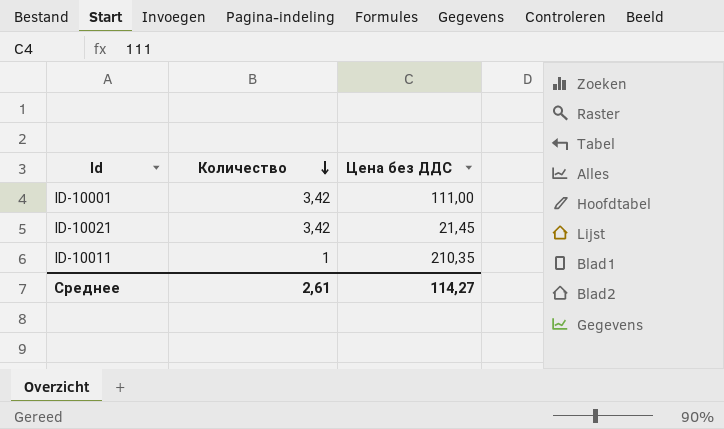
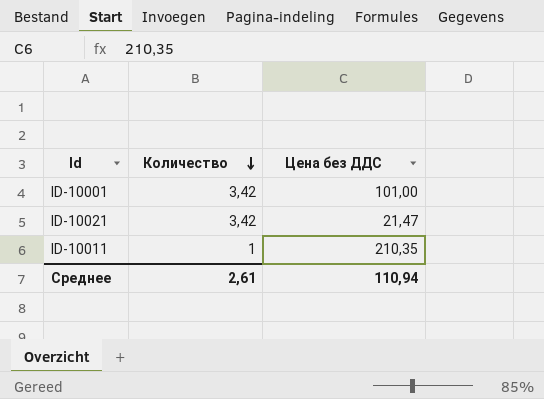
ID-10001 | Цена без ДДС: 111,00 -> 101,00
ID-10021 | Цена без ДДС: 21,45 -> 21,47
Среднее | Цена без ДДС: 114,27 -> 110,94

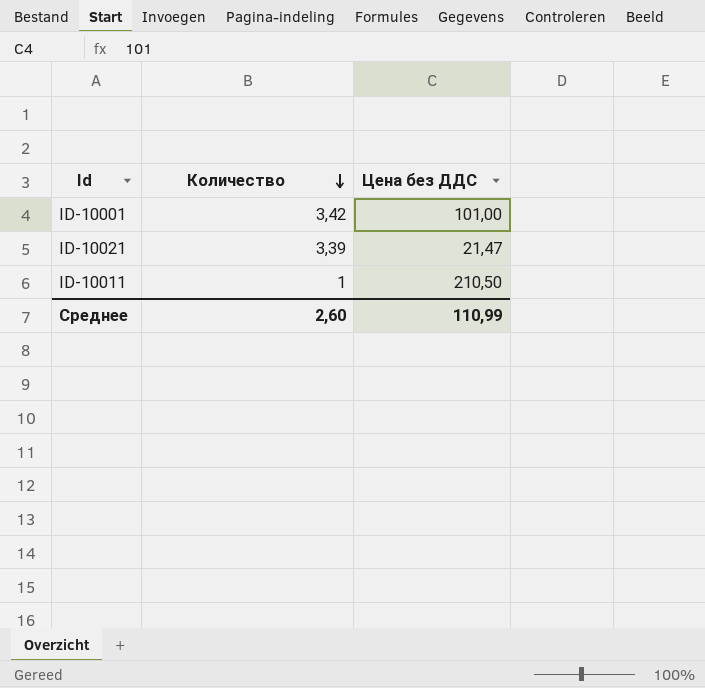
ID-10021 | Количество: 3,42 -> 3,39
ID-10011 | Цена без ДДС: 210,35 -> 210,50
Среднее | Количество: 2,61 -> 2,60
Среднее | Цена без ДДС: 110,94 -> 110,99

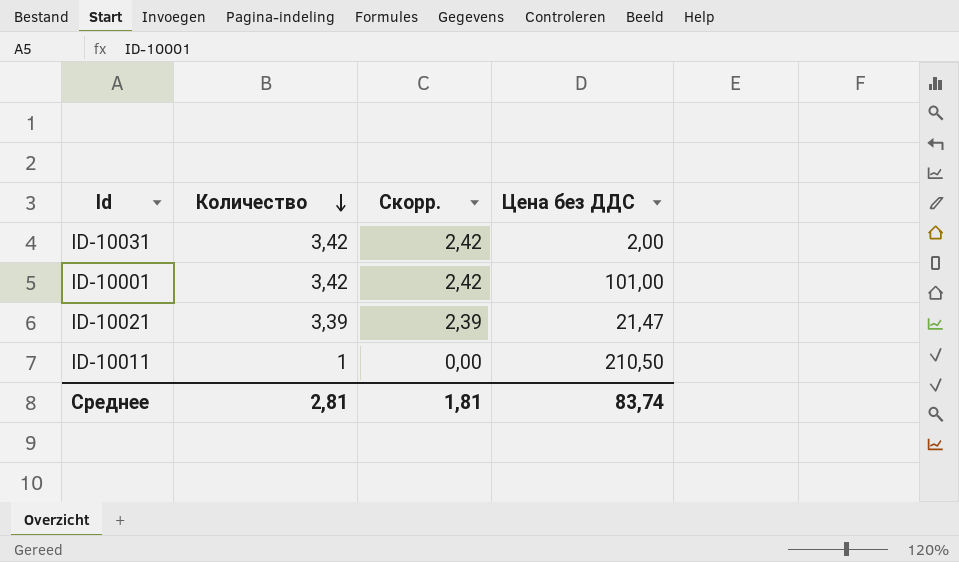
column Скорр. | formula: none -> [Количество] - 1
row ID-10031: none -> 3,42 | 2,42 | 2,00
Среднее | Количество: 2,60 -> 2,81
Среднее | Цена без ДДС: 110,99 -> 83,74

